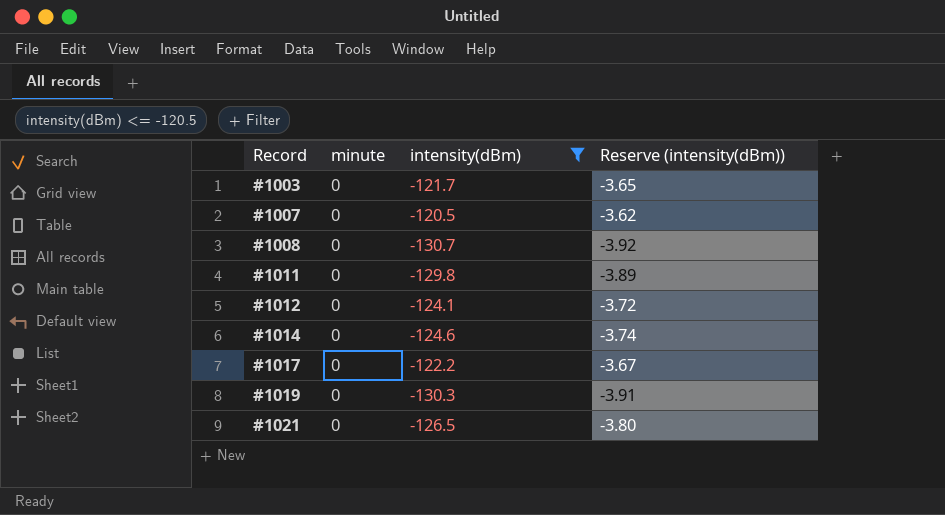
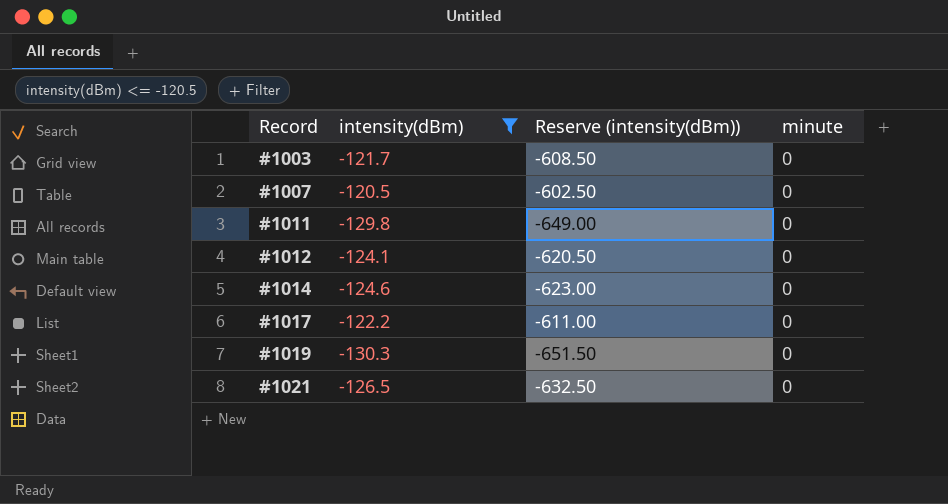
column Reserve (intensity(dBm)) | formula: [intensity(dBm)] * 0.03 -> [intensity(dBm)] * 5
column minute | position: 2 -> 4
row #1008: 0 | -130.7 | -3.92 -> none

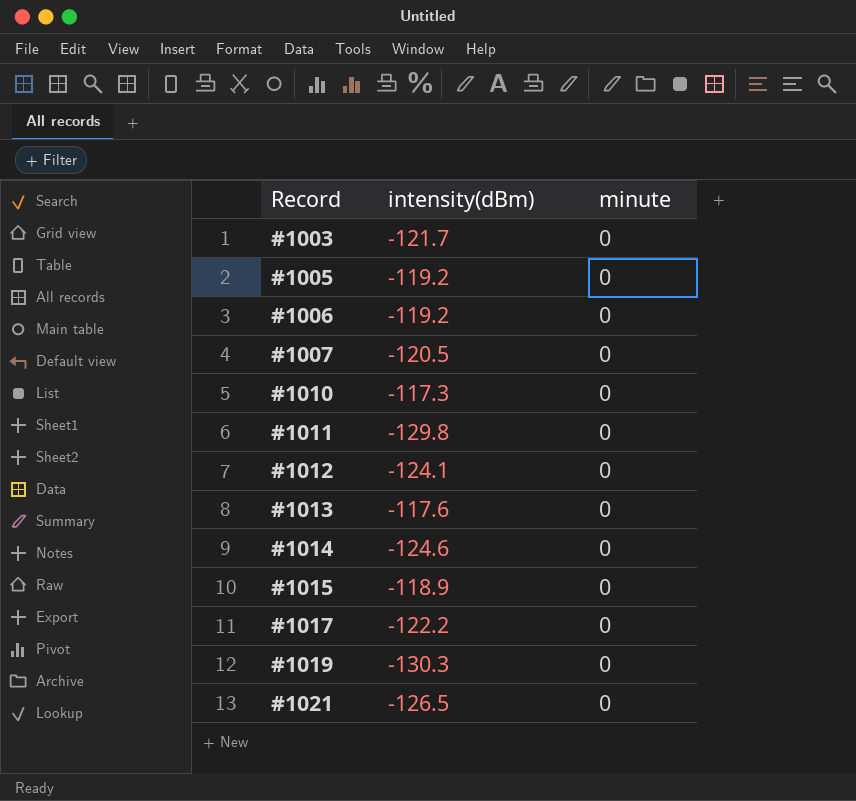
filter: intensity(dBm) <= -120.5 -> none
column Reserve (intensity(dBm)) | formula: [intensity(dBm)] * 5 -> none

